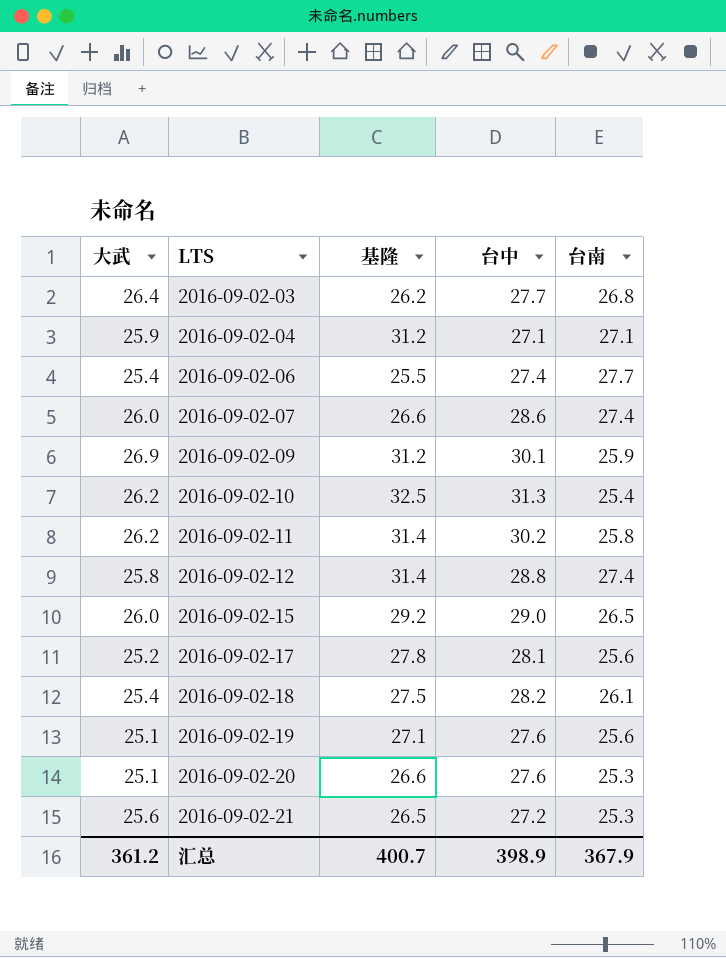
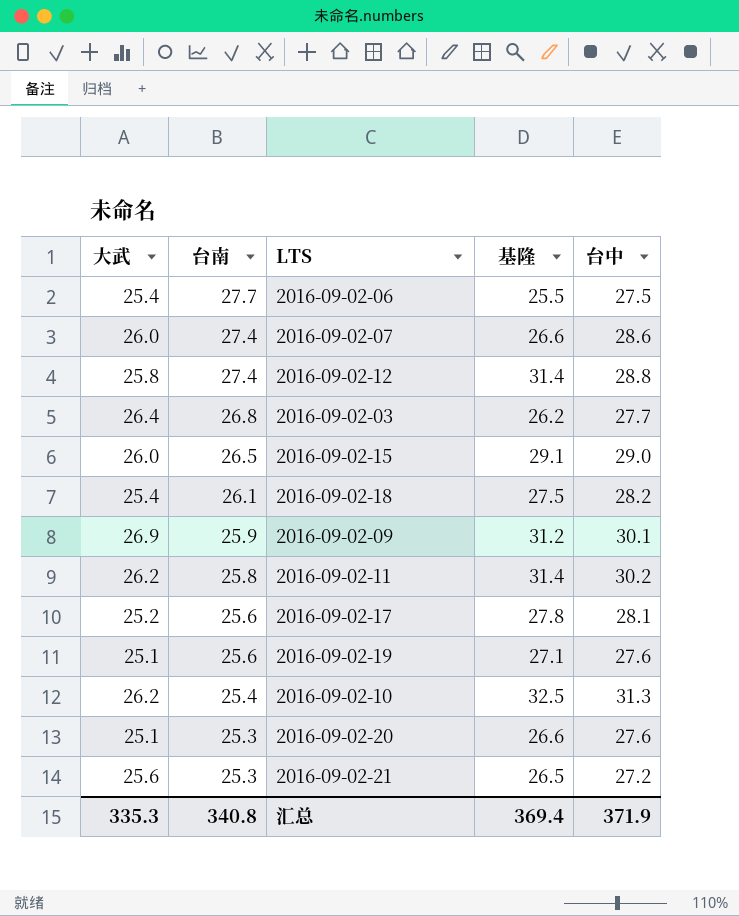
row order: LTS ascending -> 台南 descending
column 台南 | position: 5 -> 2
row 2016-09-02-04: 25.9 | 31.2 | 27.1 | 27.1 -> none
2016-09-02-06 | 台中: 27.4 -> 27.5
2016-09-02-15 | 基隆: 29.2 -> 29.1
汇总 | 大武: 361.2 -> 335.3
汇总 | 台南: 367.9 -> 340.8
汇总 | 基隆: 400.7 -> 369.4
汇总 | 台中: 398.9 -> 371.9

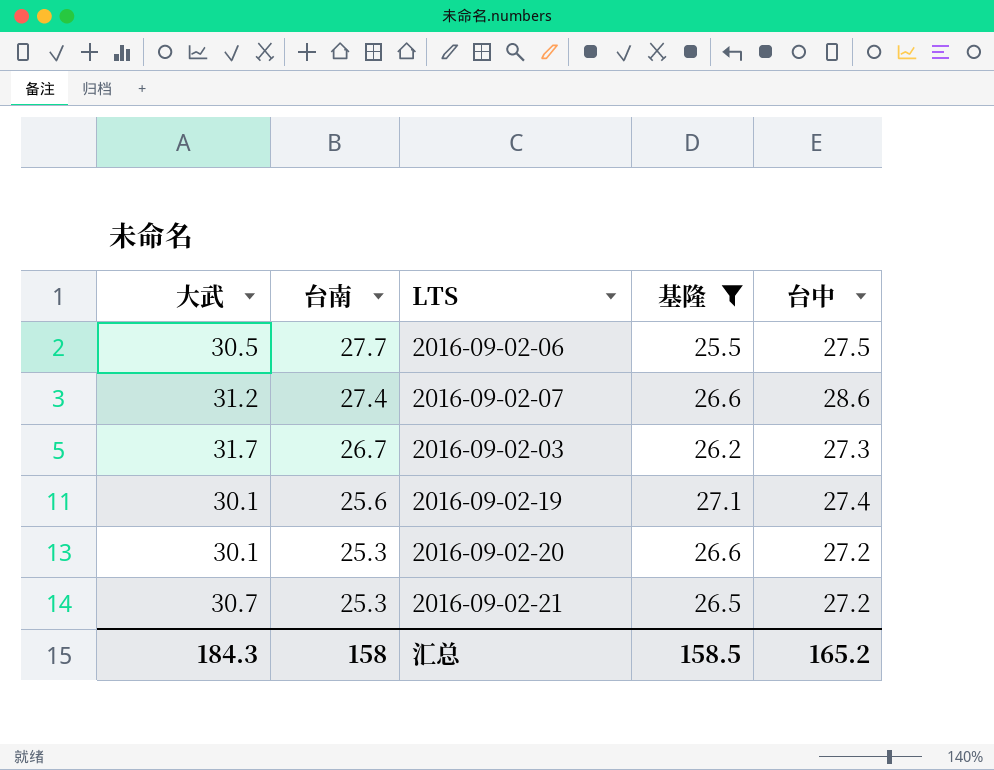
filter: none -> 基隆 <= 27.1
2016-09-02-06 | 大武: 25.4 -> 30.5
2016-09-02-07 | 大武: 26.0 -> 31.2
2016-09-02-03 | 大武: 26.4 -> 31.7
2016-09-02-03 | 台南: 26.8 -> 26.7
2016-09-02-03 | 台中: 27.7 -> 27.3
2016-09-02-19 | 大武: 25.1 -> 30.1
2016-09-02-19 | 台中: 27.6 -> 27.4
2016-09-02-20 | 大武: 25.1 -> 30.1
2016-09-02-20 | 台中: 27.6 -> 27.2
2016-09-02-21 | 大武: 25.6 -> 30.7
汇总 | 大武: 335.3 -> 184.3
汇总 | 台南: 340.8 -> 158
汇总 | 基隆: 369.4 -> 158.5
汇总 | 台中: 371.9 -> 165.2

